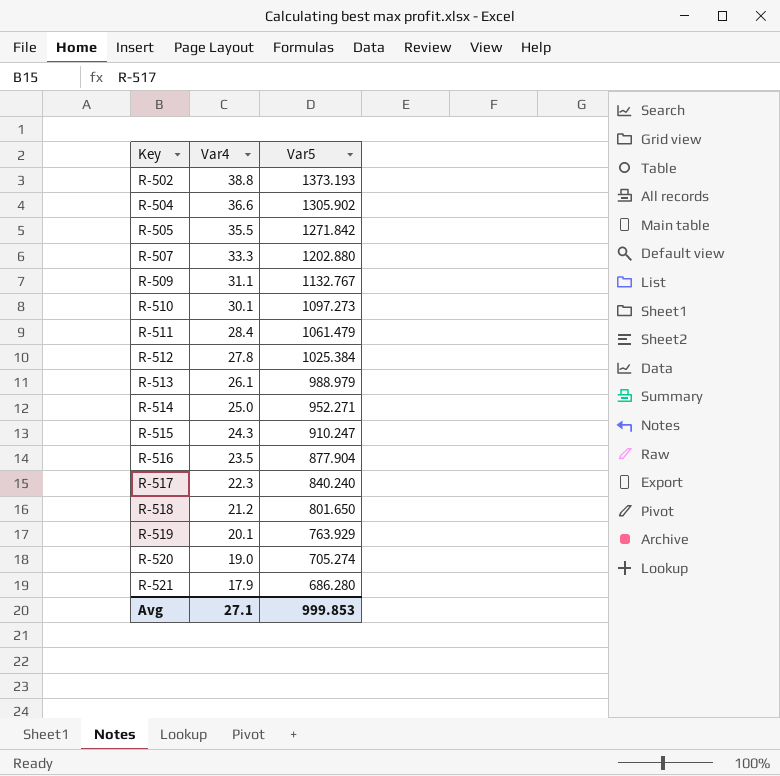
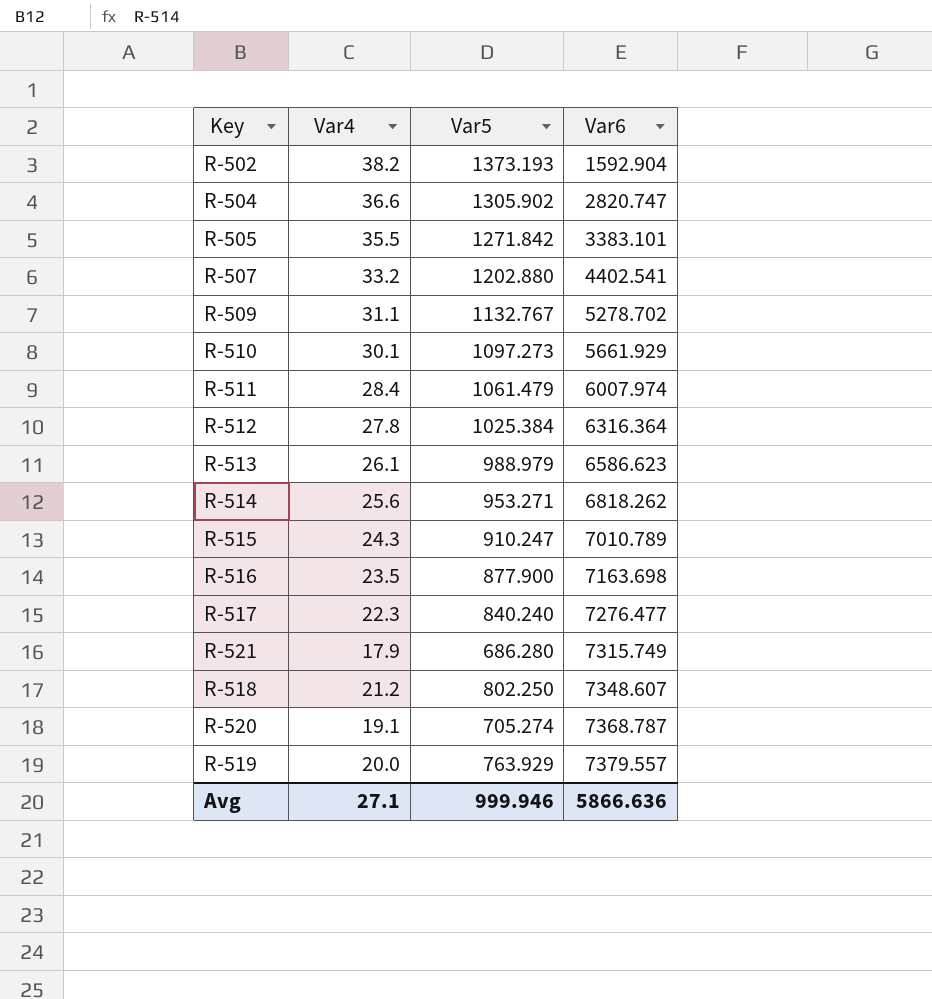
row order: Key ascending -> Var6 ascending
column Var6 | position: none -> 4
R-502 | Var4: 38.8 -> 38.2
R-507 | Var4: 33.3 -> 33.2
R-514 | Var4: 25.0 -> 25.6
R-514 | Var5: 952.271 -> 953.271
R-516 | Var5: 877.904 -> 877.900
R-518 | Var5: 801.650 -> 802.250
R-520 | Var4: 19.0 -> 19.1
R-519 | Var4: 20.1 -> 20.0
Avg | Var5: 999.853 -> 999.946

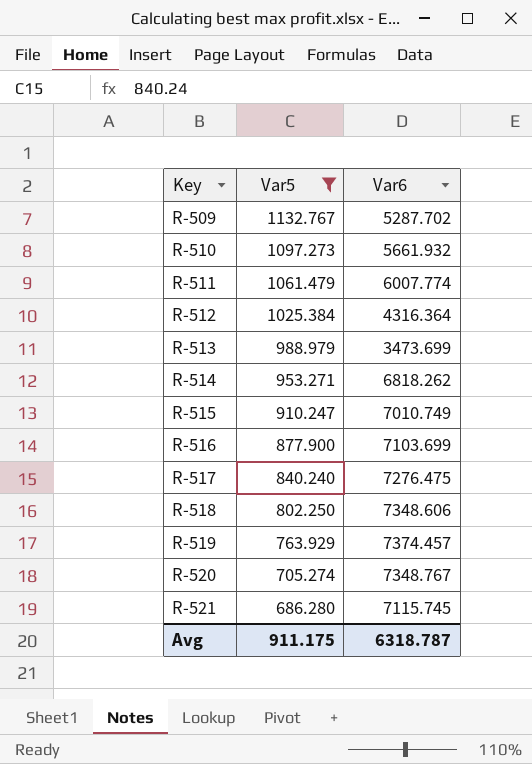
filter: none -> Var5 <= 1132.767
row order: Var6 ascending -> Key ascending
column Var4 | position: 2 -> none
R-509 | Var6: 5278.702 -> 5287.702
R-510 | Var6: 5661.929 -> 5661.932
R-511 | Var6: 6007.974 -> 6007.774
R-512 | Var6: 6316.364 -> 4316.364
R-513 | Var6: 6586.623 -> 3473.699
R-515 | Var6: 7010.789 -> 7010.749
R-516 | Var6: 7163.698 -> 7103.699
R-517 | Var6: 7276.477 -> 7276.475
R-518 | Var6: 7348.607 -> 7348.606
R-519 | Var6: 7379.557 -> 7374.457
R-520 | Var6: 7368.787 -> 7348.767
R-521 | Var6: 7315.749 -> 7115.745
Avg | Var5: 999.946 -> 911.175
Avg | Var6: 5866.636 -> 6318.787

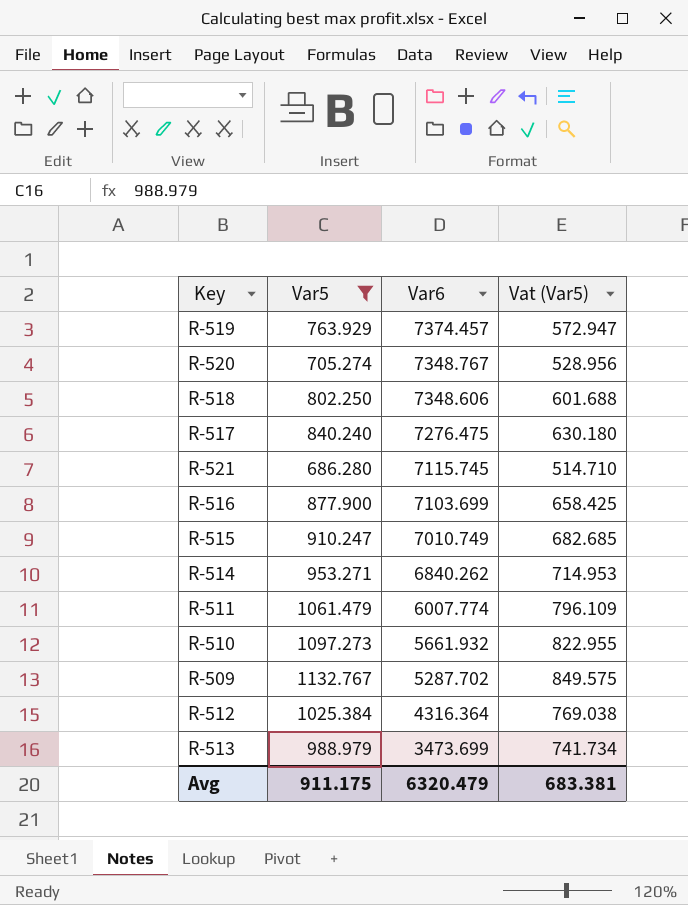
row order: Key ascending -> Var6 descending
column Vat (Var5) | formula: none -> [Var5] * 0.75
R-514 | Var6: 6818.262 -> 6840.262
Avg | Var6: 6318.787 -> 6320.479

